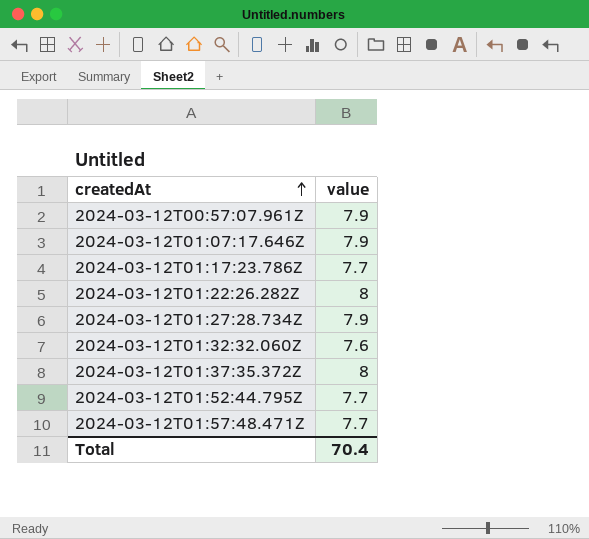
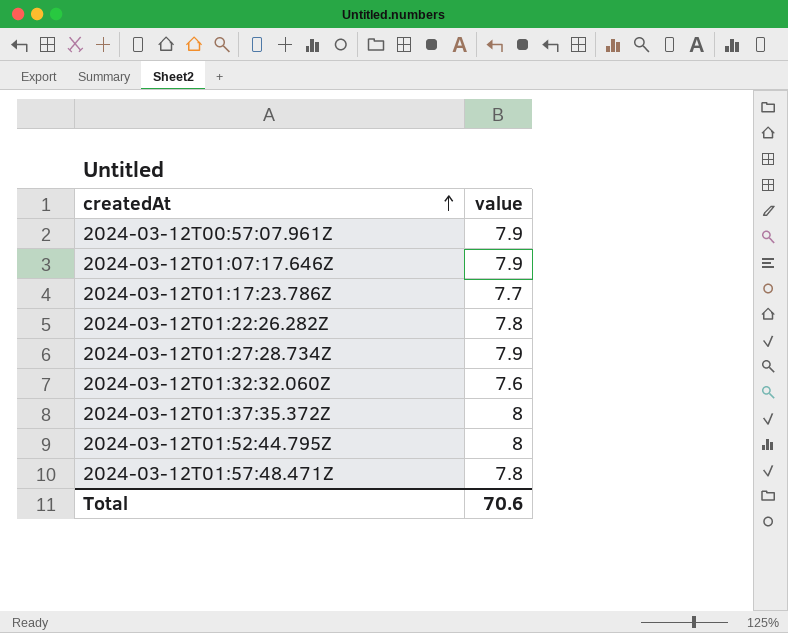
2024-03-12T01:22:26.282Z | value: 8 -> 7.8
2024-03-12T01:52:44.795Z | value: 7.7 -> 8
2024-03-12T01:57:48.471Z | value: 7.7 -> 7.8
Total | value: 70.4 -> 70.6

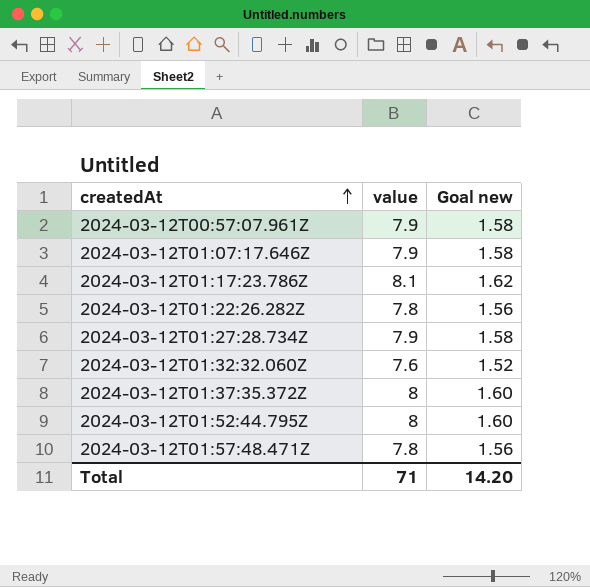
column Goal new | formula: none -> [value] * 0.2
2024-03-12T01:17:23.786Z | value: 7.7 -> 8.1
Total | value: 70.6 -> 71

